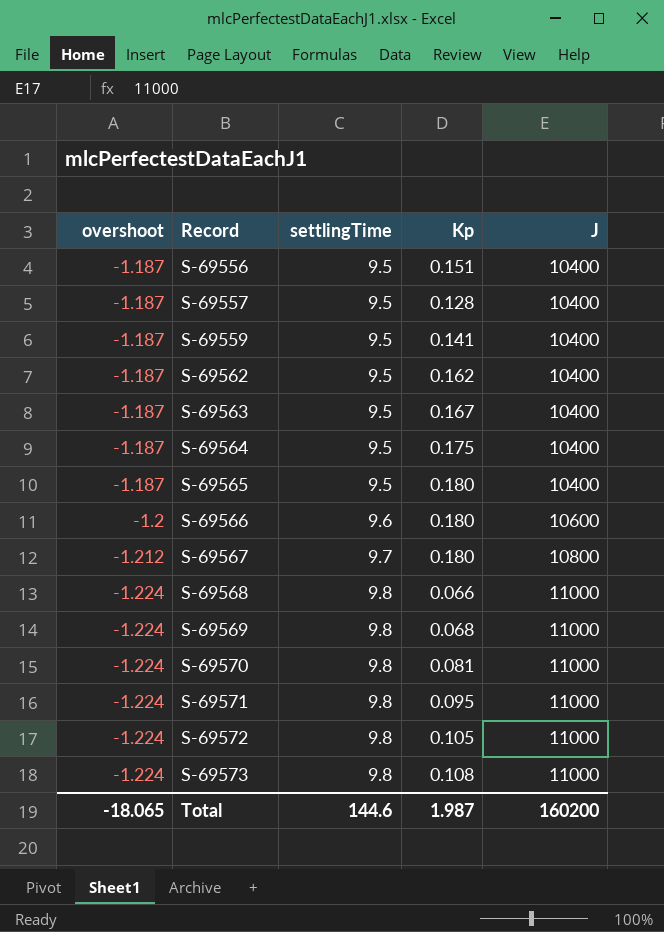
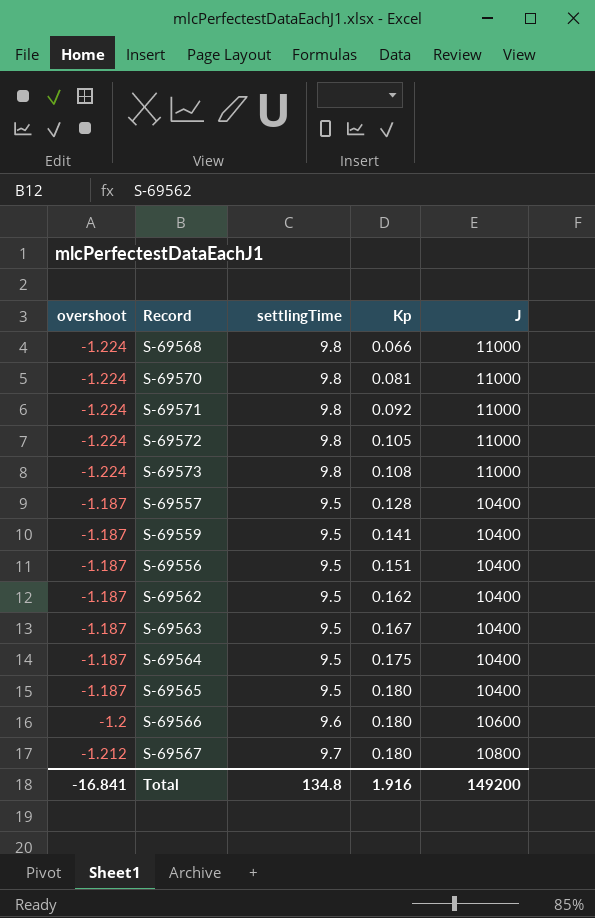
row order: overshoot descending -> Kp ascending
row S-69569: -1.224 | 9.8 | 0.068 | 11000 -> none
S-69571 | Kp: 0.095 -> 0.092
Total | overshoot: -18.065 -> -16.841
Total | settlingTime: 144.6 -> 134.8
Total | Kp: 1.987 -> 1.916
Total | J: 160200 -> 149200

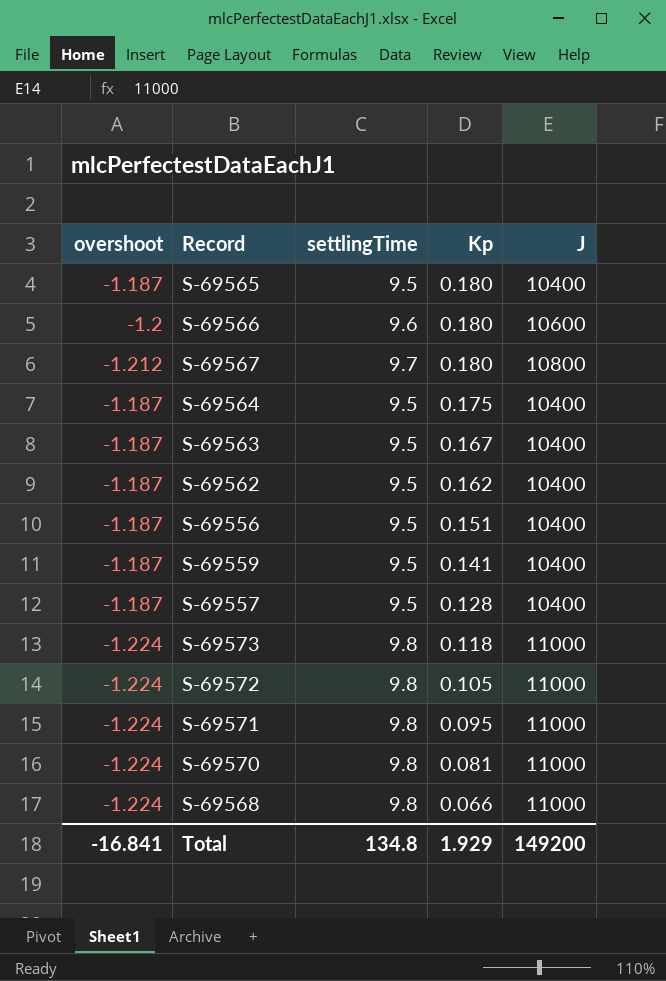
row order: Kp ascending -> Kp descending
S-69573 | Kp: 0.108 -> 0.118
S-69571 | Kp: 0.092 -> 0.095
Total | Kp: 1.916 -> 1.929

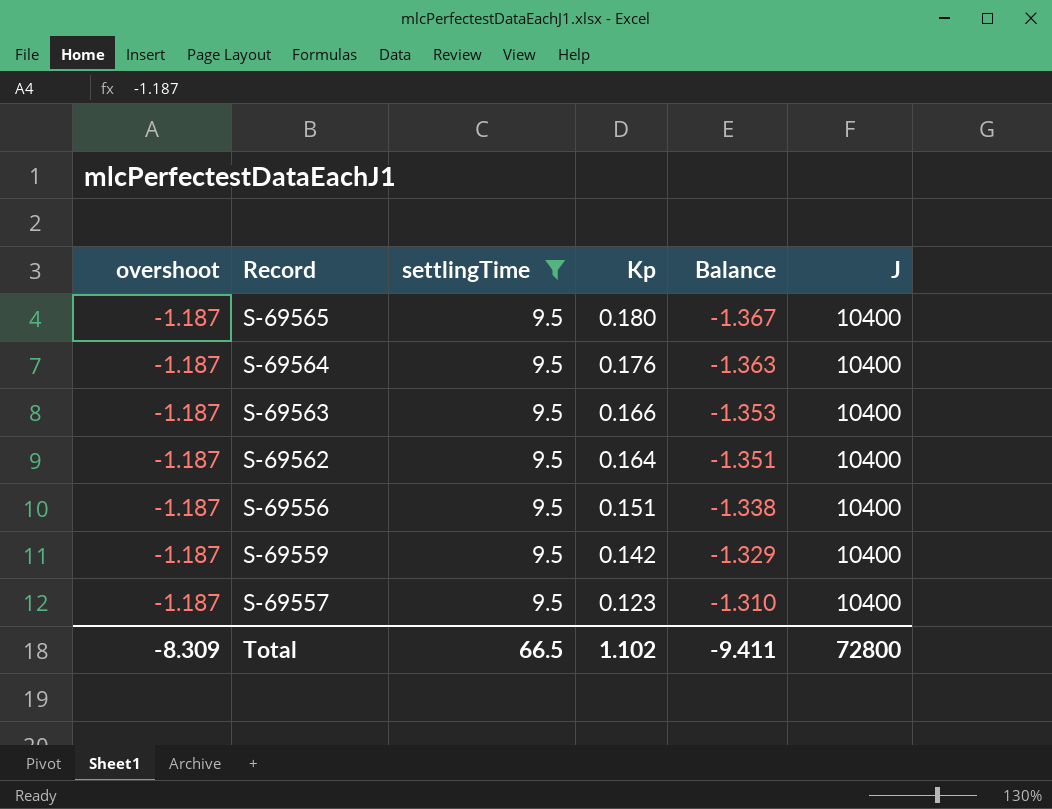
filter: none -> settlingTime = 9.5
column Balance | formula: none -> [overshoot] - [Kp]
S-69564 | Kp: 0.175 -> 0.176
S-69563 | Kp: 0.167 -> 0.166
S-69562 | Kp: 0.162 -> 0.164
S-69559 | Kp: 0.141 -> 0.142
S-69557 | Kp: 0.128 -> 0.123
Total | overshoot: -16.841 -> -8.309
Total | settlingTime: 134.8 -> 66.5
Total | Kp: 1.929 -> 1.102
Total | J: 149200 -> 72800

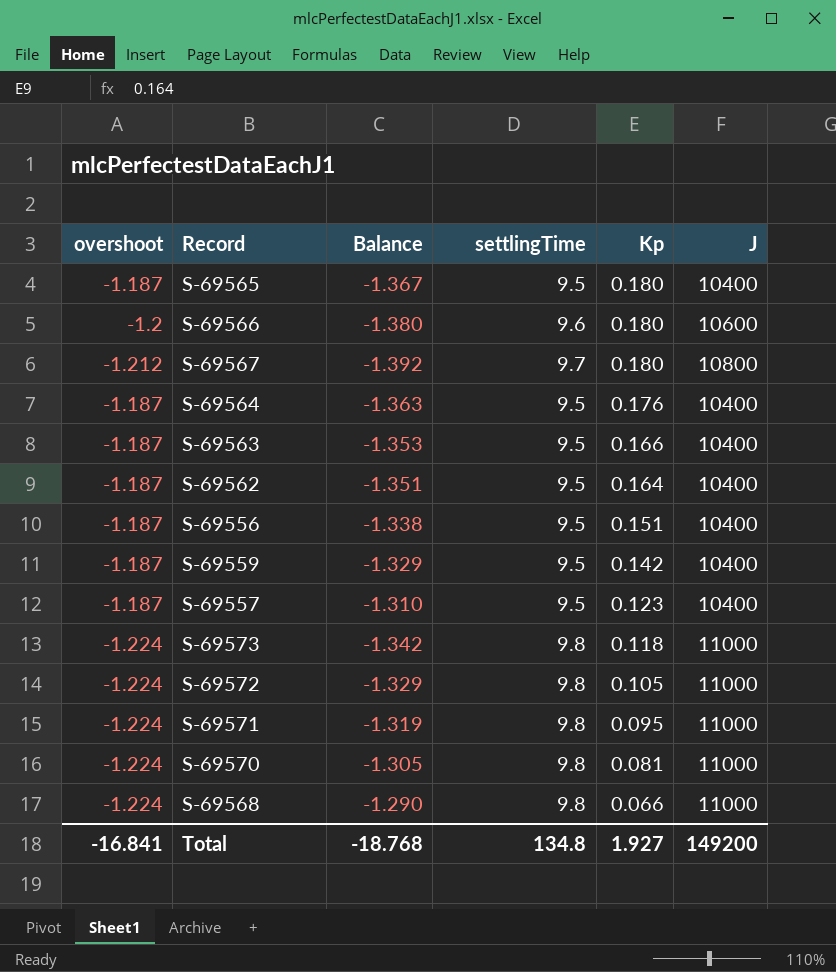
filter: settlingTime = 9.5 -> none
column Balance | position: 5 -> 3
Total | overshoot: -8.309 -> -16.841
Total | Balance: -9.411 -> -18.768
Total | settlingTime: 66.5 -> 134.8
Total | Kp: 1.102 -> 1.927
Total | J: 72800 -> 149200

